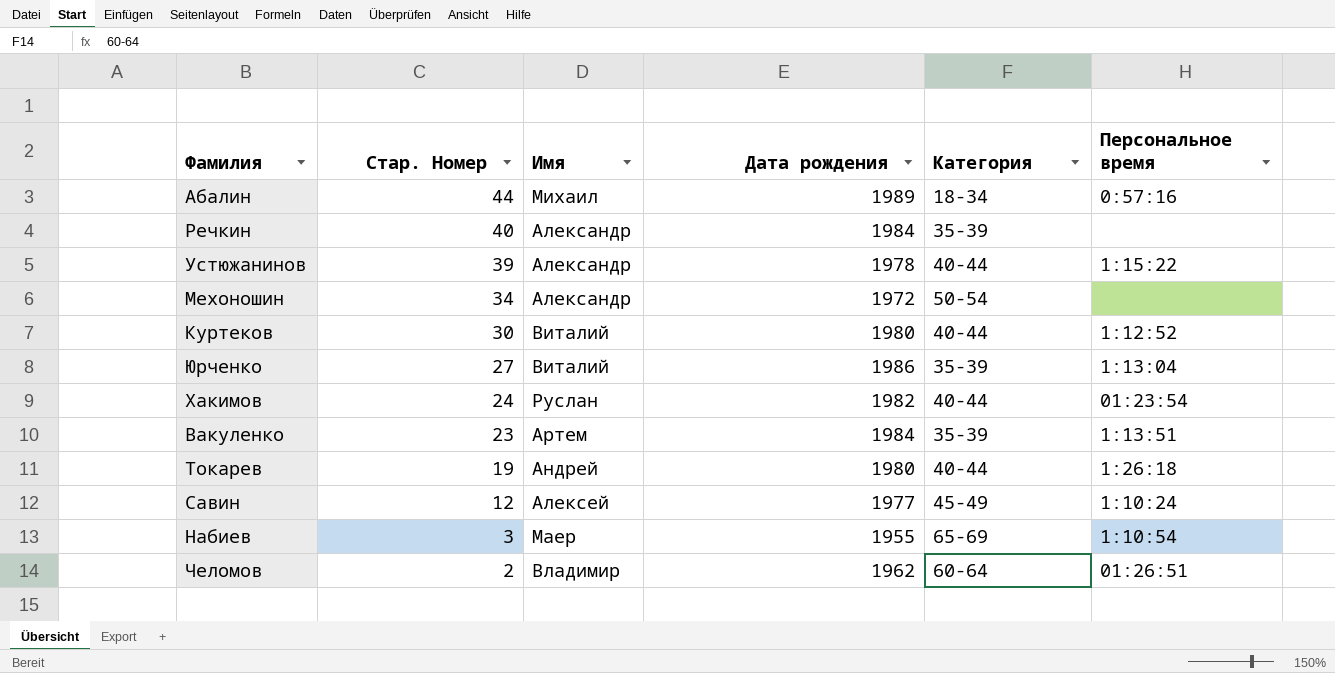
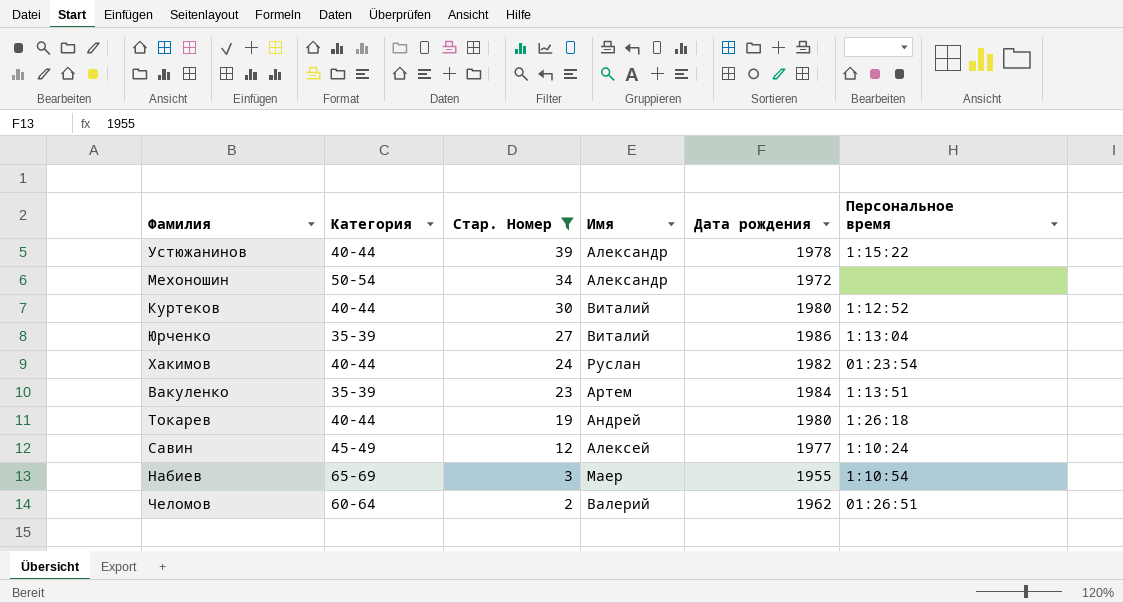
filter: none -> Стар. Номер <= 39
column Категория | position: 5 -> 2
Челомов | Имя: Владимир -> Валерий

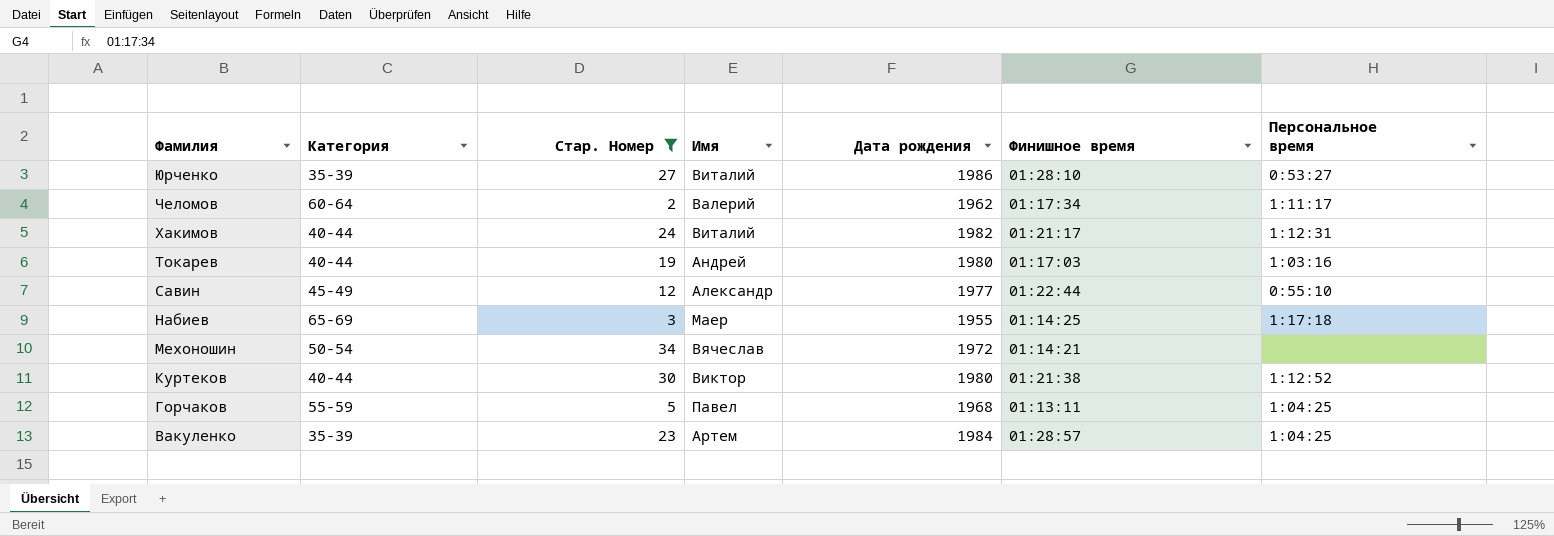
row order: Стар. Номер descending -> Фамилия descending
column Финишное время | position: none -> 6
row Устюжанинов: 40-44 | 39 | Александр | 1978 | 1:15:22 -> none
Юрченко | Персональное время: 1:13:04 -> 0:53:27
Челомов | Персональное время: 01:26:51 -> 1:11:17
Хакимов | Имя: Руслан -> Виталий
Хакимов | Персональное время: 01:23:54 -> 1:12:31
Токарев | Персональное время: 1:26:18 -> 1:03:16
Савин | Имя: Алексей -> Александр
Савин | Персональное время: 1:10:24 -> 0:55:10
Набиев | Персональное время: 1:10:54 -> 1:17:18
Мехоношин | Имя: Александр -> Вячеслав
Куртеков | Имя: Виталий -> Виктор
row Горчаков: none -> 55-59 | 5 | Павел | 1968 | 01:13:11 | 1:04:25
Вакуленко | Персональное время: 1:13:51 -> 1:04:25

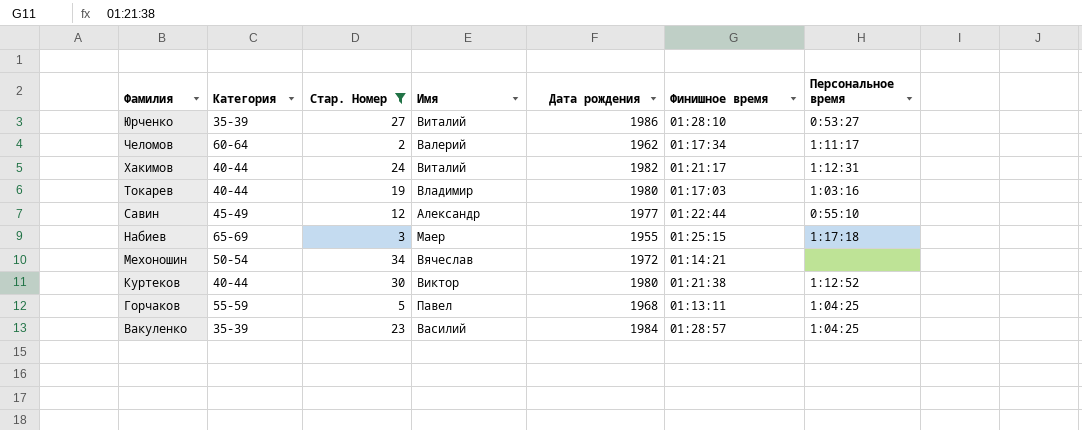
Токарев | Имя: Андрей -> Владимир
Набиев | Финишное время: 01:14:25 -> 01:25:15
Вакуленко | Имя: Артем -> Василий

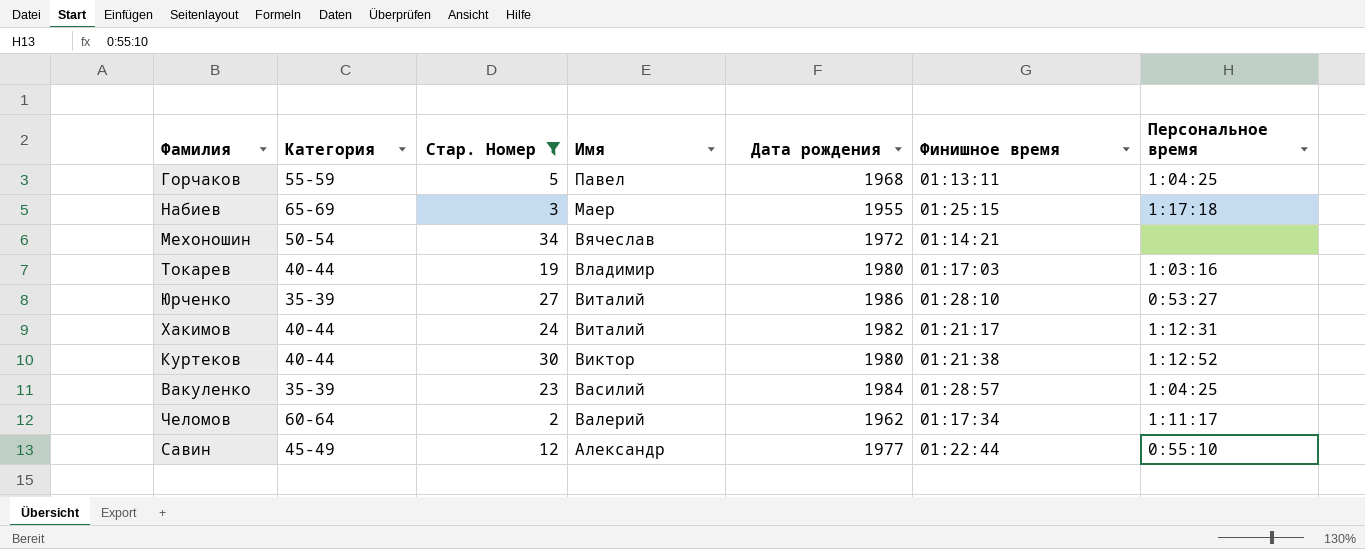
row order: Фамилия descending -> Имя descending

